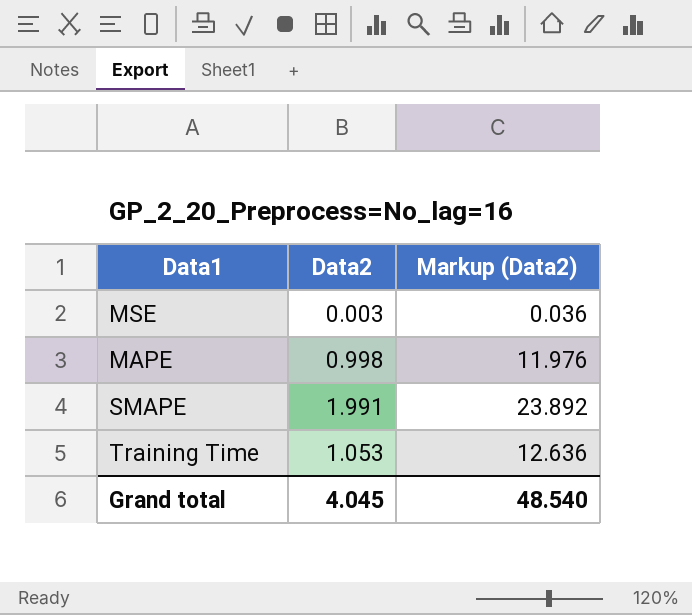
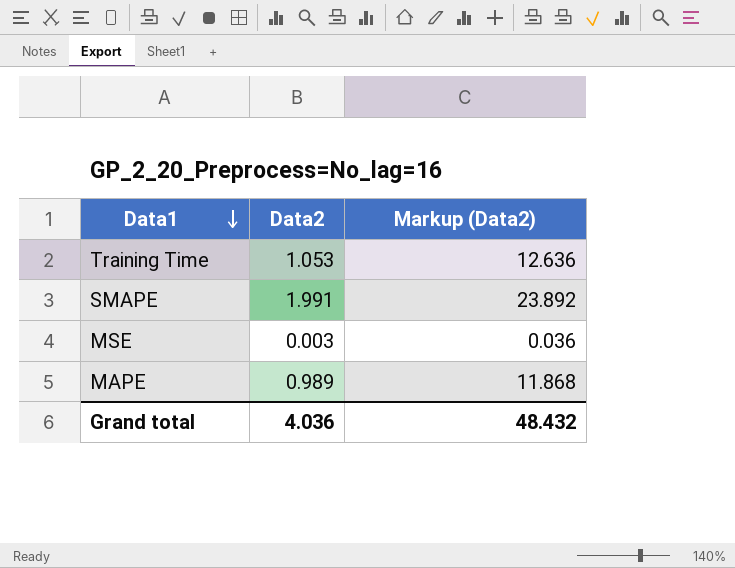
row order: none -> Data1 descending
MAPE | Data2: 0.998 -> 0.989
MAPE | Markup (Data2): 11.976 -> 11.868
Grand total | Data2: 4.045 -> 4.036
Grand total | Markup (Data2): 48.540 -> 48.432

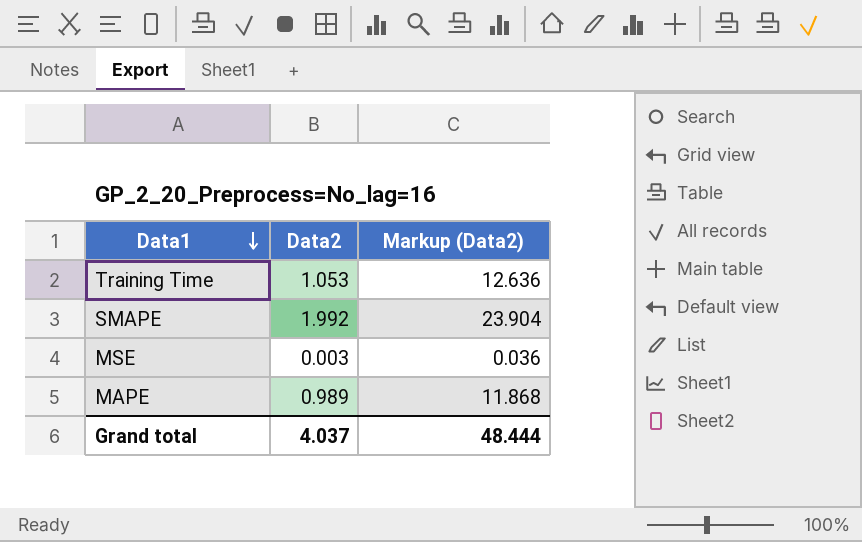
SMAPE | Data2: 1.991 -> 1.992
SMAPE | Markup (Data2): 23.892 -> 23.904
Grand total | Data2: 4.036 -> 4.037
Grand total | Markup (Data2): 48.432 -> 48.444

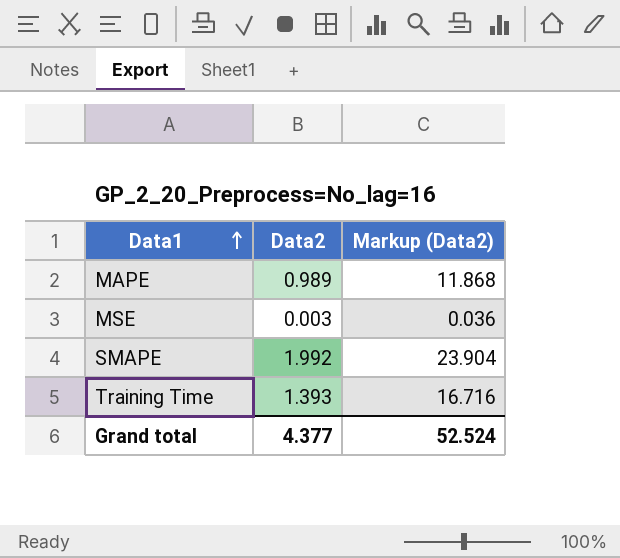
row order: Data1 descending -> Data1 ascending
Training Time | Data2: 1.053 -> 1.393
Training Time | Markup (Data2): 12.636 -> 16.716
Grand total | Data2: 4.037 -> 4.377
Grand total | Markup (Data2): 48.444 -> 52.524

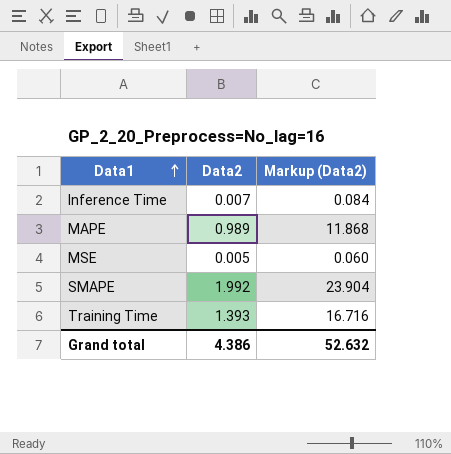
row Inference Time: none -> 0.007 | 0.084
MSE | Data2: 0.003 -> 0.005
MSE | Markup (Data2): 0.036 -> 0.060
Grand total | Data2: 4.377 -> 4.386
Grand total | Markup (Data2): 52.524 -> 52.632

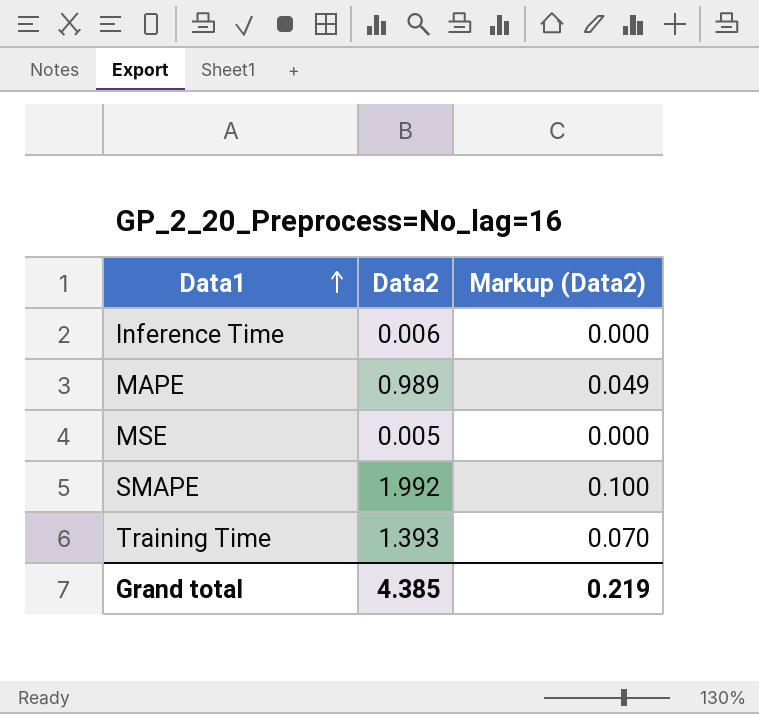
column Markup (Data2) | formula: [Data2] * 12 -> [Data2] * 0.05
Inference Time | Data2: 0.007 -> 0.006
Grand total | Data2: 4.386 -> 4.385
Grand total | Markup (Data2): 52.632 -> 0.219

